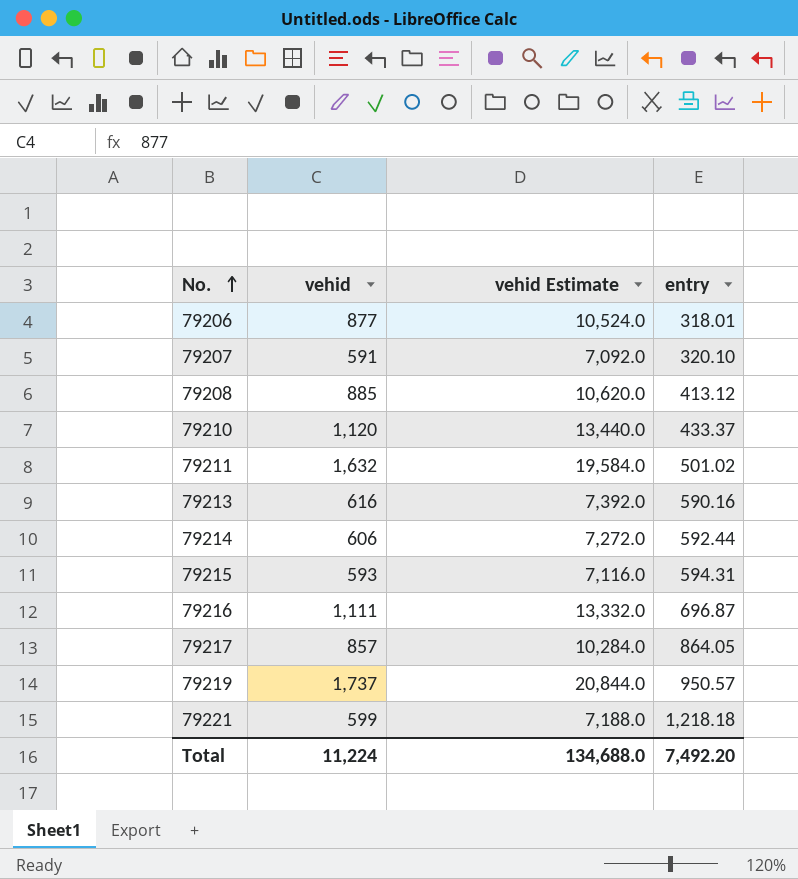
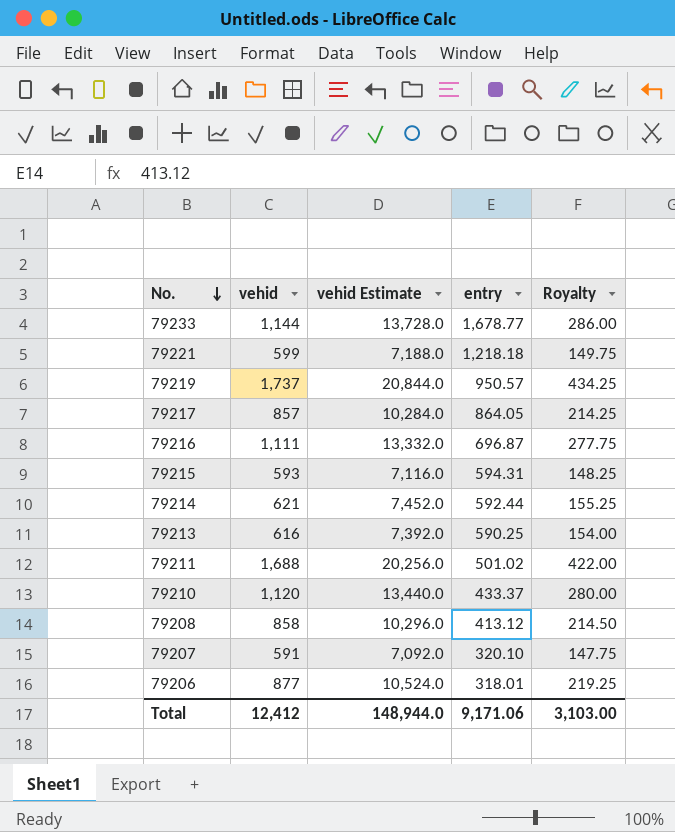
row order: No. ascending -> No. descending
column Royalty | formula: none -> [vehid] * 0.25
row 79233: none -> 1,144 | 13,728.0 | 1,678.77 | 286.00
79214 | vehid: 606 -> 621
79214 | vehid Estimate: 7,272.0 -> 7,452.0
79213 | entry: 590.16 -> 590.25
79211 | vehid: 1,632 -> 1,688
79211 | vehid Estimate: 19,584.0 -> 20,256.0
79208 | vehid: 885 -> 858
79208 | vehid Estimate: 10,620.0 -> 10,296.0
Total | vehid: 11,224 -> 12,412
Total | vehid Estimate: 134,688.0 -> 148,944.0
Total | entry: 7,492.20 -> 9,171.06

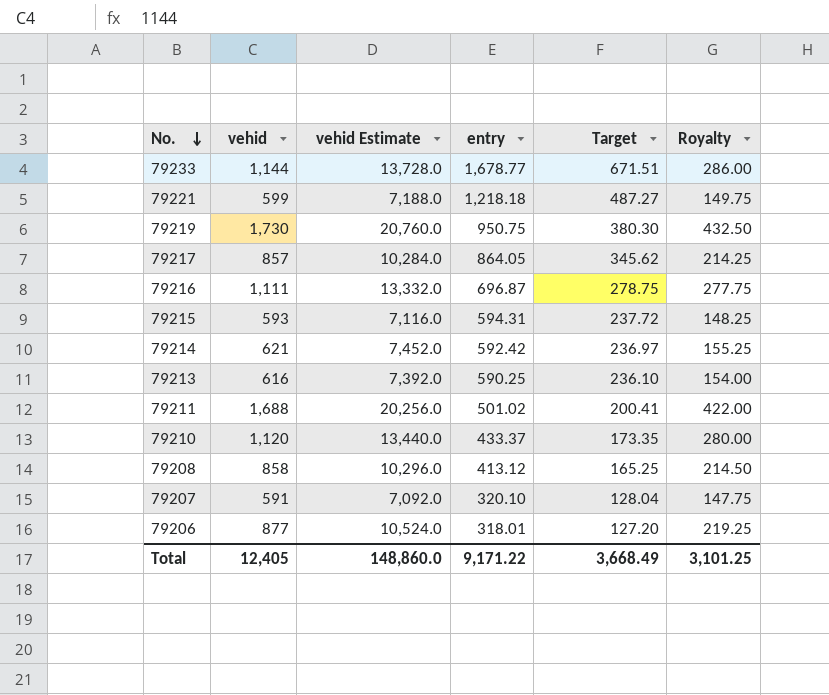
column Target | formula: none -> [entry] * 0.4
79219 | vehid: 1,737 -> 1,730
79219 | vehid Estimate: 20,844.0 -> 20,760.0
79219 | entry: 950.57 -> 950.75
79219 | Royalty: 434.25 -> 432.50
79214 | entry: 592.44 -> 592.42
Total | vehid: 12,412 -> 12,405
Total | vehid Estimate: 148,944.0 -> 148,860.0
Total | entry: 9,171.06 -> 9,171.22
Total | Royalty: 3,103.00 -> 3,101.25

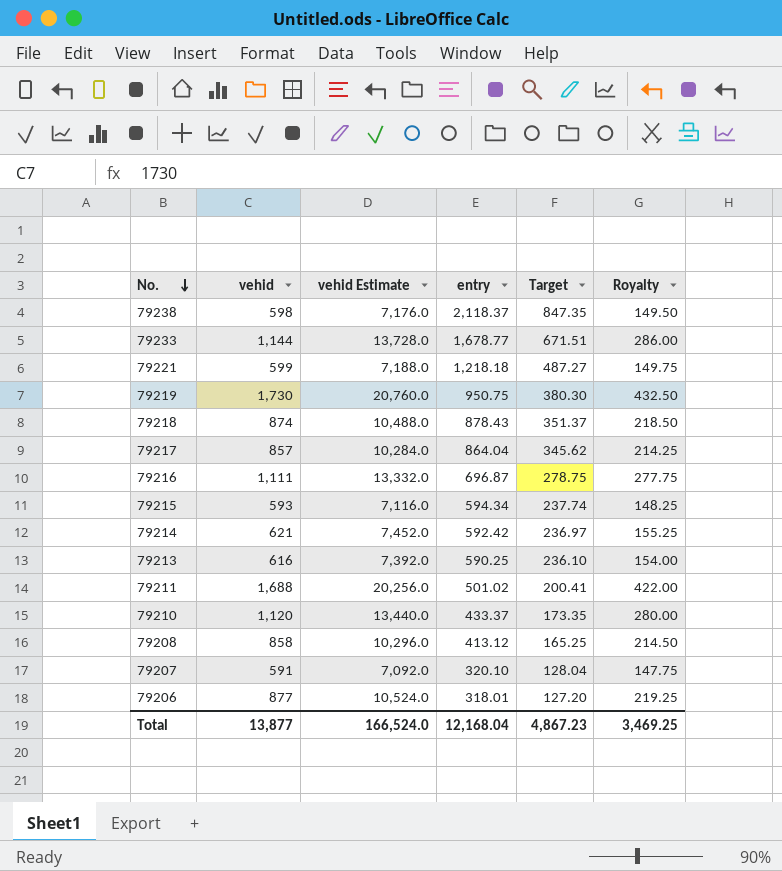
row 79238: none -> 598 | 7,176.0 | 2,118.37 | 847.35 | 149.50
row 79218: none -> 874 | 10,488.0 | 878.43 | 351.37 | 218.50
79217 | entry: 864.05 -> 864.04
79215 | entry: 594.31 -> 594.34
79215 | Target: 237.72 -> 237.74
Total | vehid: 12,405 -> 13,877
Total | vehid Estimate: 148,860.0 -> 166,524.0
Total | entry: 9,171.22 -> 12,168.04
Total | Target: 3,668.49 -> 4,867.23
Total | Royalty: 3,101.25 -> 3,469.25

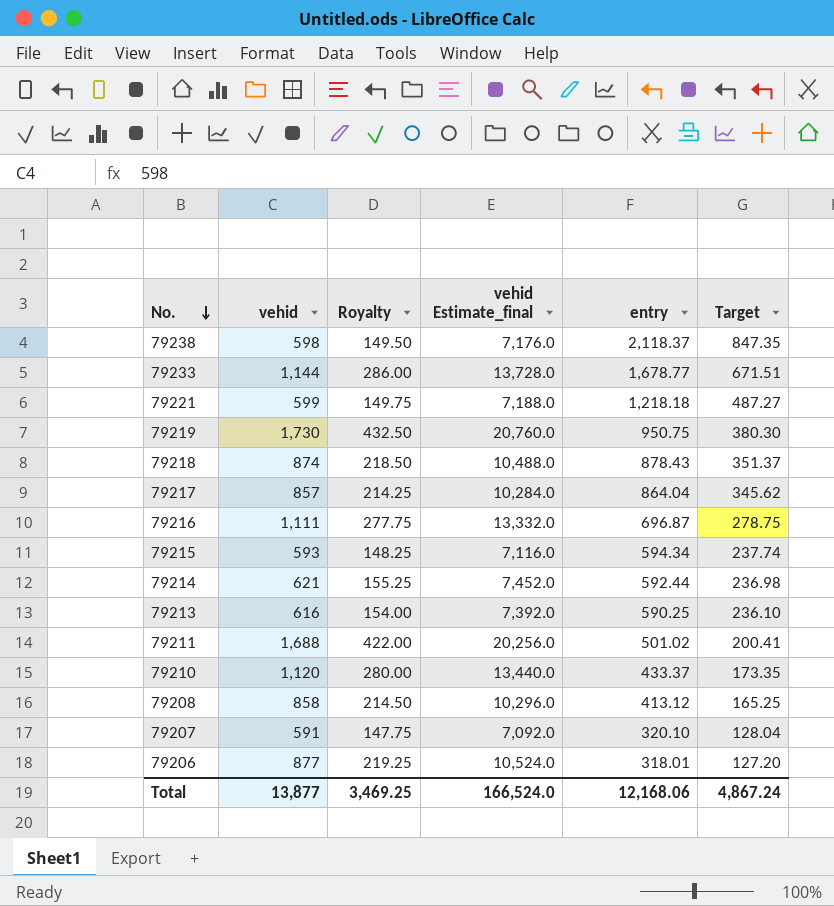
column Royalty | position: 6 -> 3
column name: vehid Estimate -> vehid Estimate_final
79214 | entry: 592.42 -> 592.44
79214 | Target: 236.97 -> 236.98
Total | entry: 12,168.04 -> 12,168.06
Total | Target: 4,867.23 -> 4,867.24

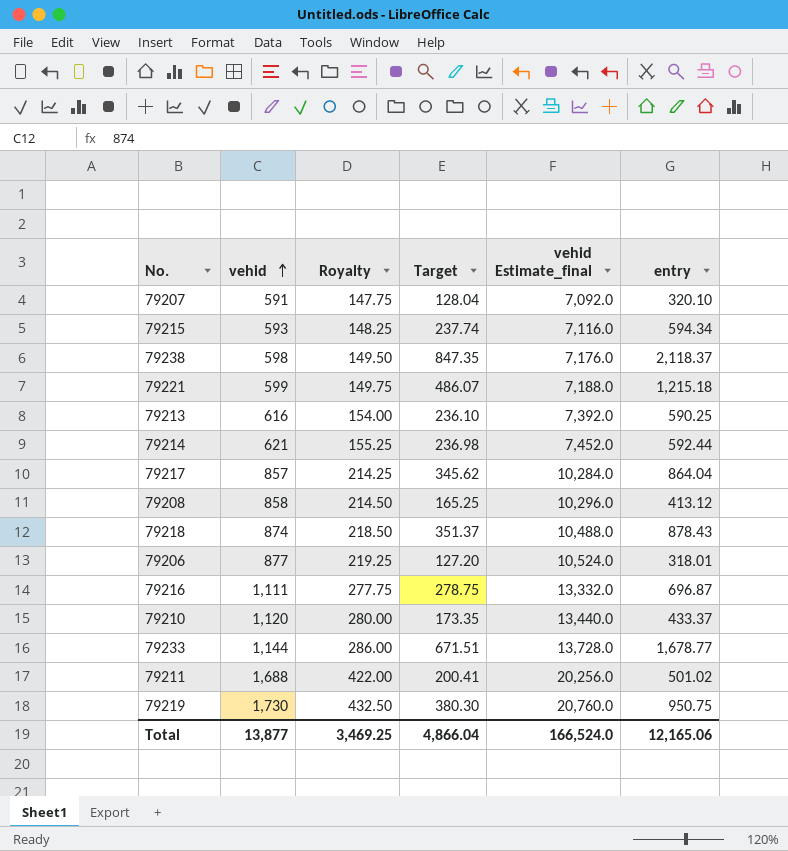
row order: No. descending -> vehid ascending
column Target | position: 6 -> 4
79221 | Target: 487.27 -> 486.07
79221 | entry: 1,218.18 -> 1,215.18
Total | Target: 4,867.24 -> 4,866.04
Total | entry: 12,168.06 -> 12,165.06

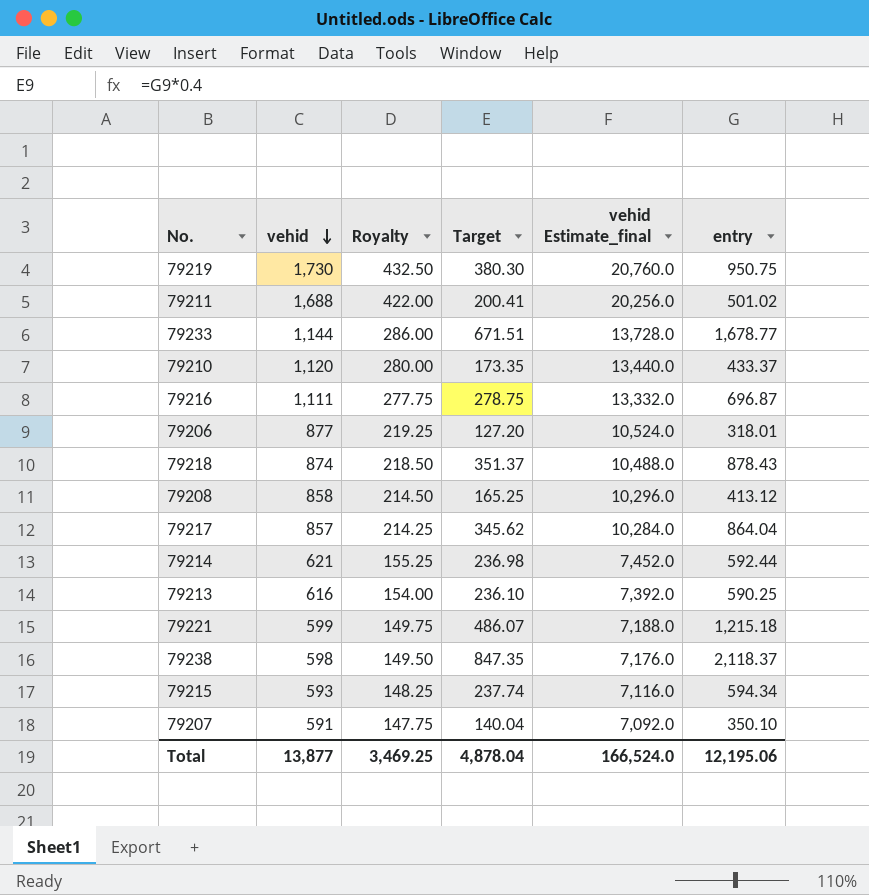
row order: vehid ascending -> vehid descending
79207 | Target: 128.04 -> 140.04
79207 | entry: 320.10 -> 350.10
Total | Target: 4,866.04 -> 4,878.04
Total | entry: 12,165.06 -> 12,195.06

